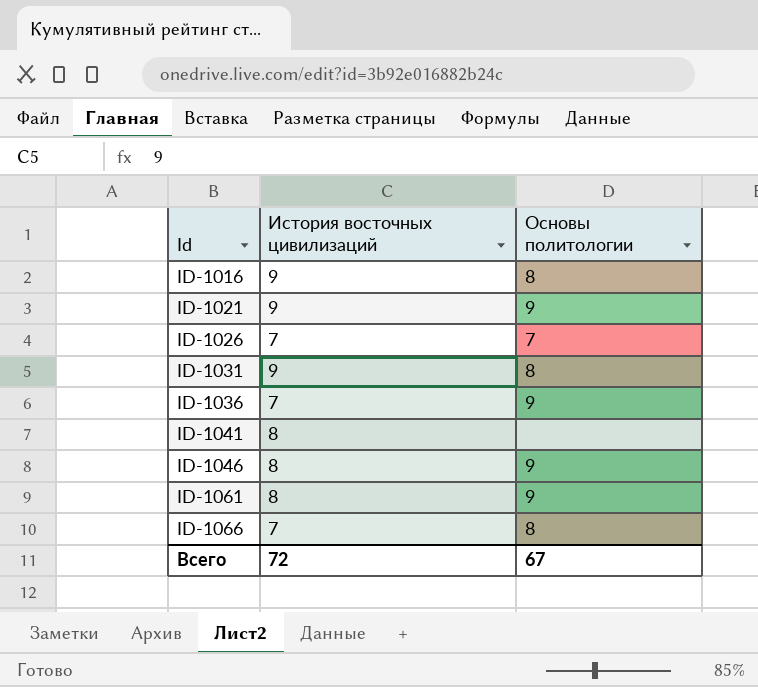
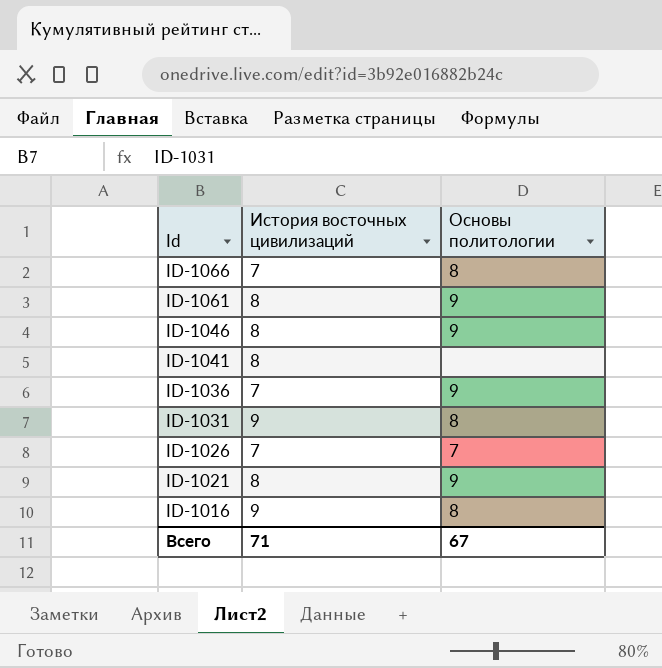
row order: Id ascending -> Id descending
ID-1021 | История восточных цивилизаций: 9 -> 8
Всего | История восточных цивилизаций: 72 -> 71

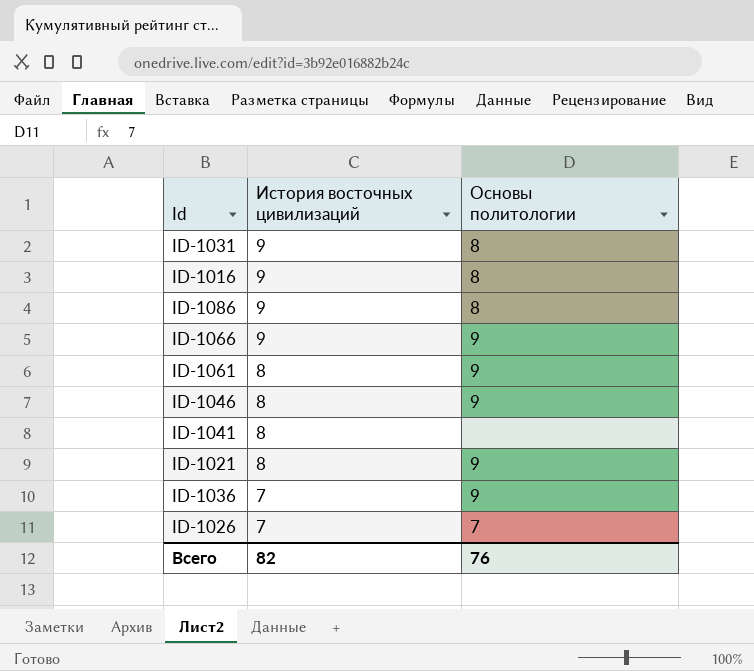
row order: Id descending -> История восточных цивилизаций descending
row ID-1086: none -> 9 | 8
ID-1066 | История восточных цивилизаций: 7 -> 9
ID-1066 | Основы политологии: 8 -> 9
Всего | История восточных цивилизаций: 71 -> 82
Всего | Основы политологии: 67 -> 76

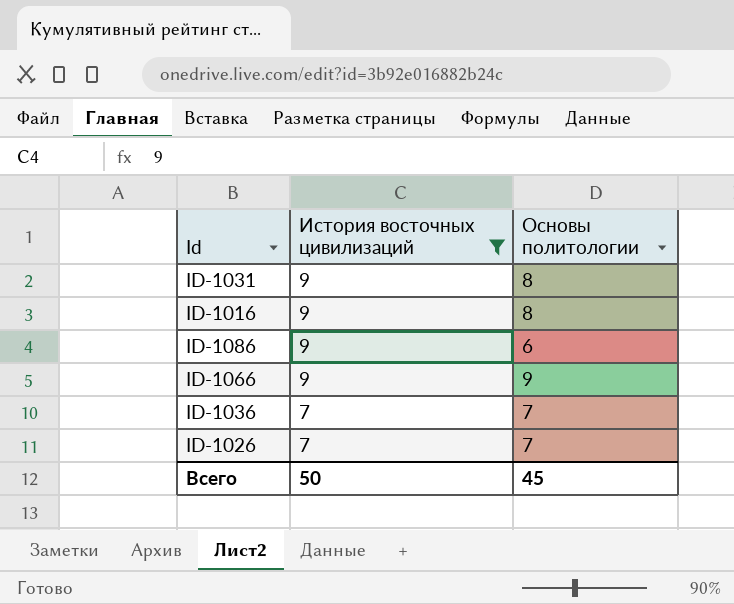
filter: none -> История восточных цивилизаций != 8
ID-1086 | Основы политологии: 8 -> 6
ID-1036 | Основы политологии: 9 -> 7
Всего | История восточных цивилизаций: 82 -> 50
Всего | Основы политологии: 76 -> 45

